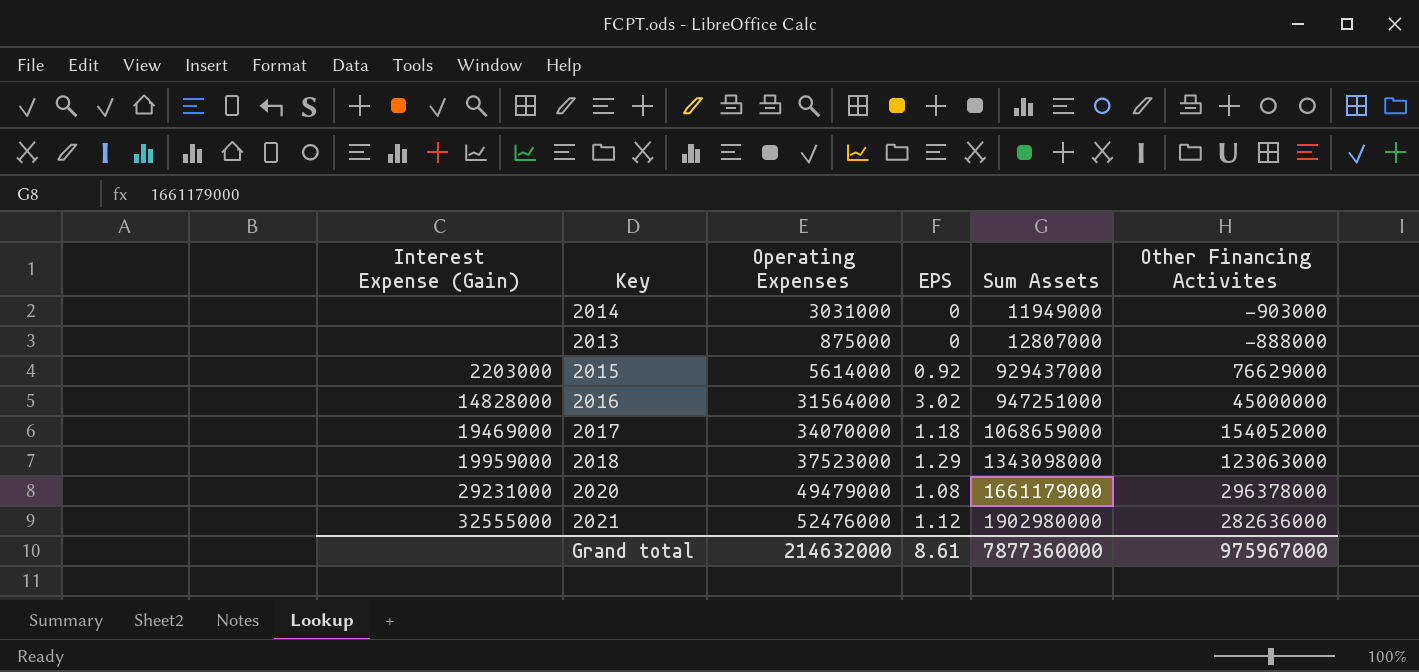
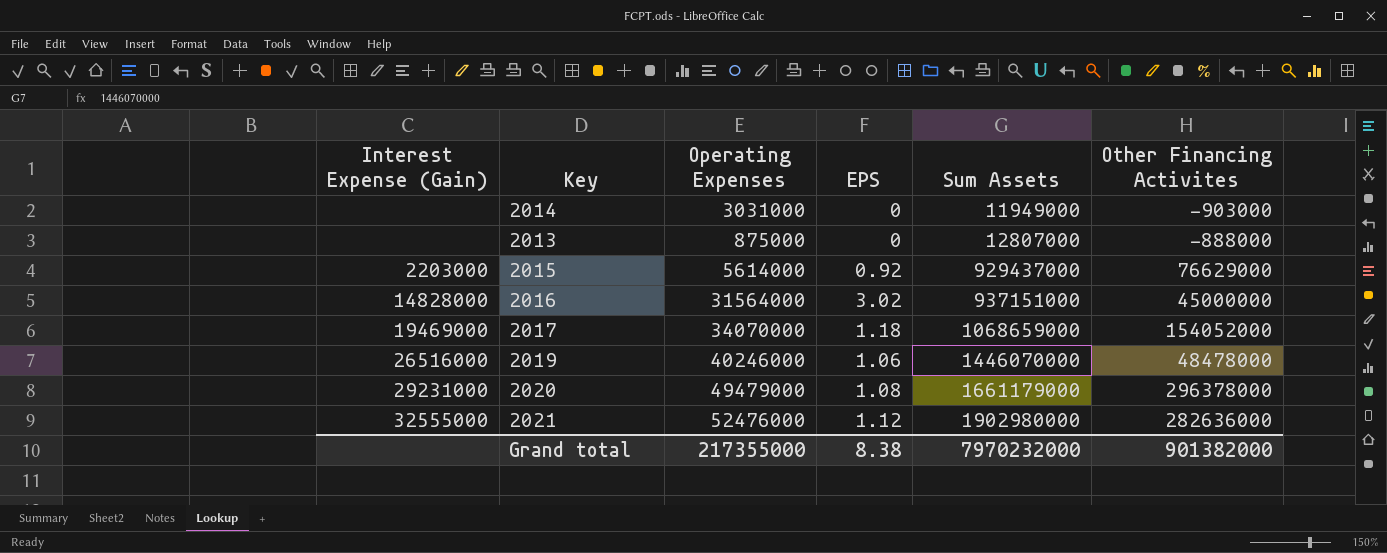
row 2018: 19959000 | 37523000 | 1.29 | 1343098000 | 123063000 -> none
2016 | Sum Assets: 947251000 -> 937151000
row 2019: none -> 26516000 | 40246000 | 1.06 | 1446070000 | 48478000
Grand total | Operating Expenses: 214632000 -> 217355000
Grand total | EPS: 8.61 -> 8.38
Grand total | Sum Assets: 7877360000 -> 7970232000
Grand total | Other Financing Activites: 975967000 -> 901382000

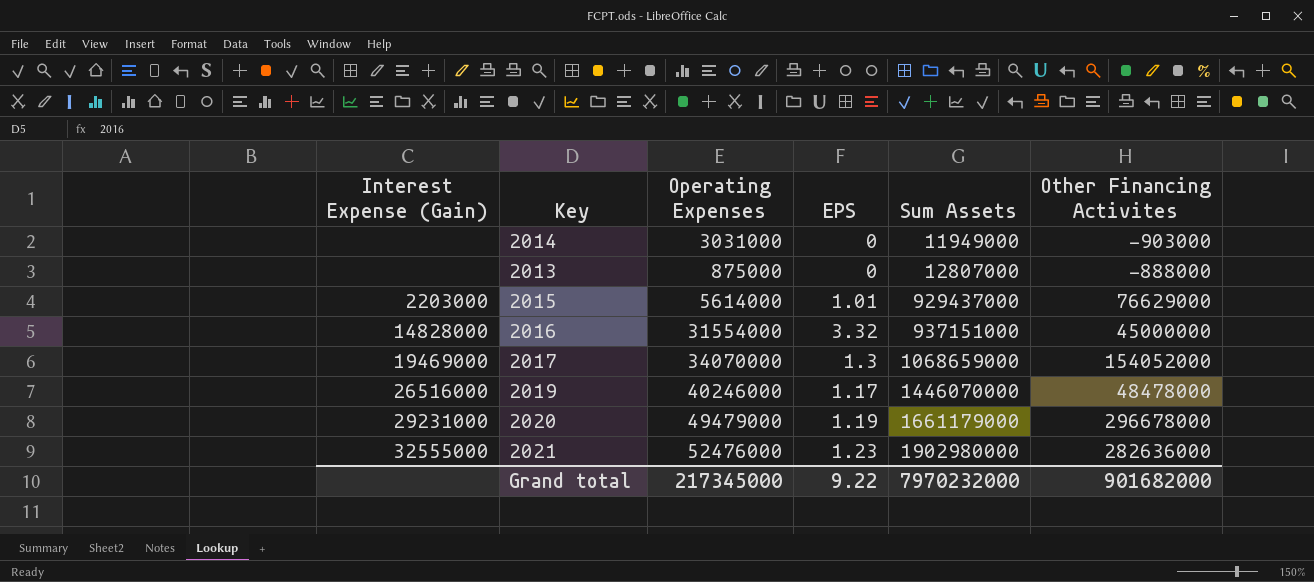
2015 | EPS: 0.92 -> 1.01
2016 | Operating Expenses: 31564000 -> 31554000
2016 | EPS: 3.02 -> 3.32
2017 | EPS: 1.18 -> 1.3
2019 | EPS: 1.06 -> 1.17
2020 | EPS: 1.08 -> 1.19
2020 | Other Financing Activites: 296378000 -> 296678000
2021 | EPS: 1.12 -> 1.23
Grand total | Operating Expenses: 217355000 -> 217345000
Grand total | EPS: 8.38 -> 9.22
Grand total | Other Financing Activites: 901382000 -> 901682000

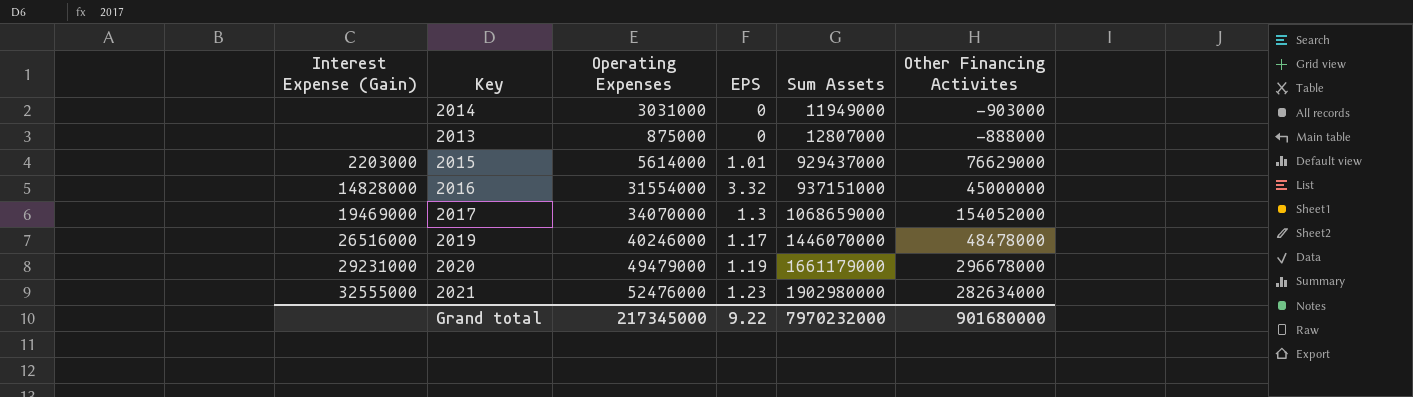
2021 | Other Financing Activites: 282636000 -> 282634000
Grand total | Other Financing Activites: 901682000 -> 901680000

